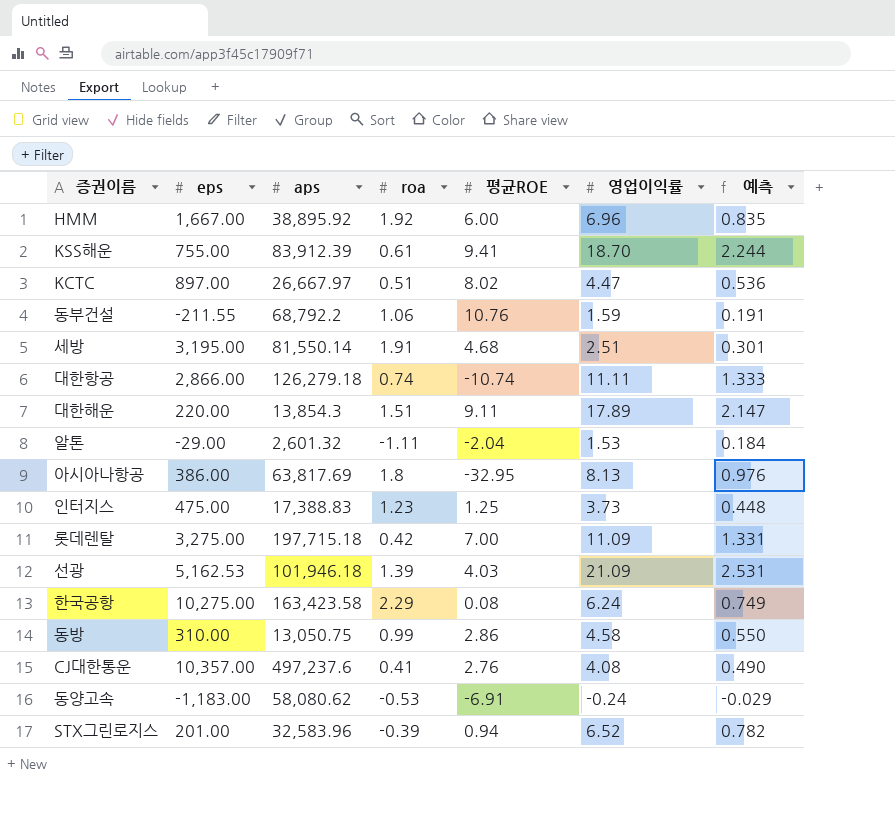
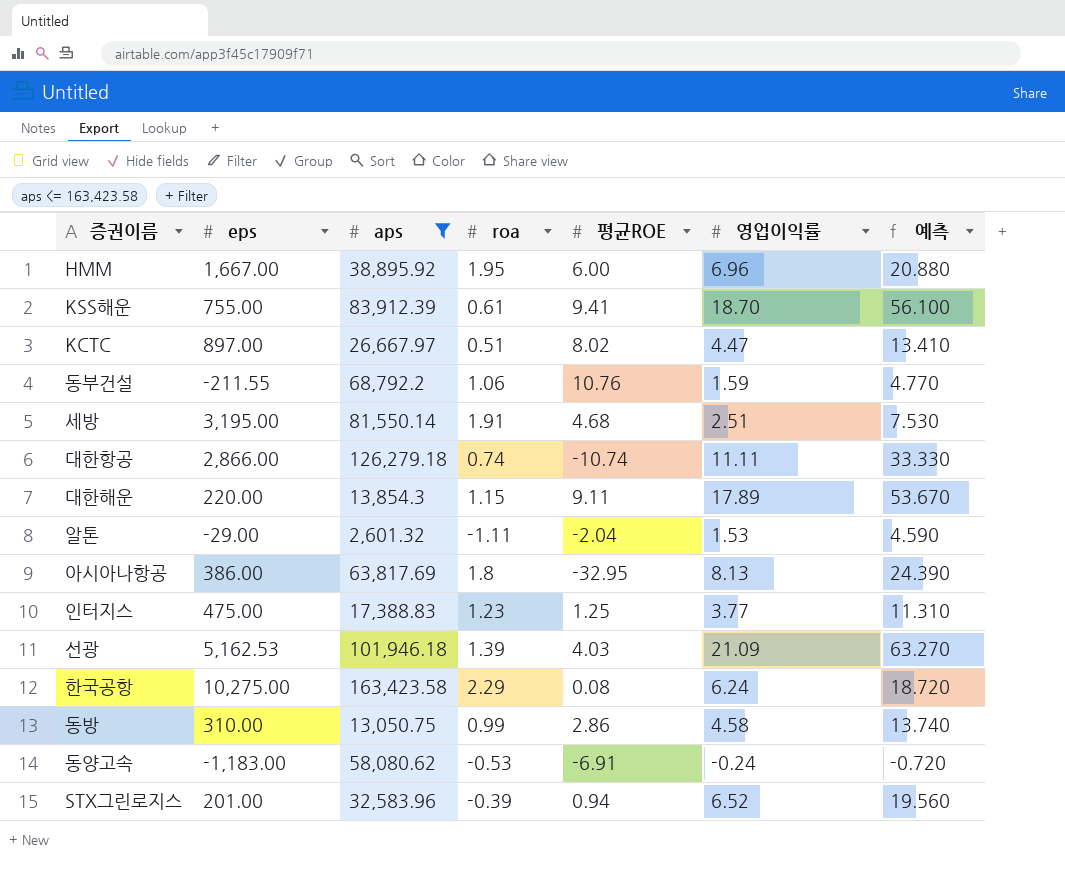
filter: none -> aps <= 163,423.58
column 예측 | formula: [영업이익률] * 0.12 -> [영업이익률] * 3
HMM | roa: 1.92 -> 1.95
대한해운 | roa: 1.51 -> 1.15
인터지스 | 영업이익률: 3.73 -> 3.77

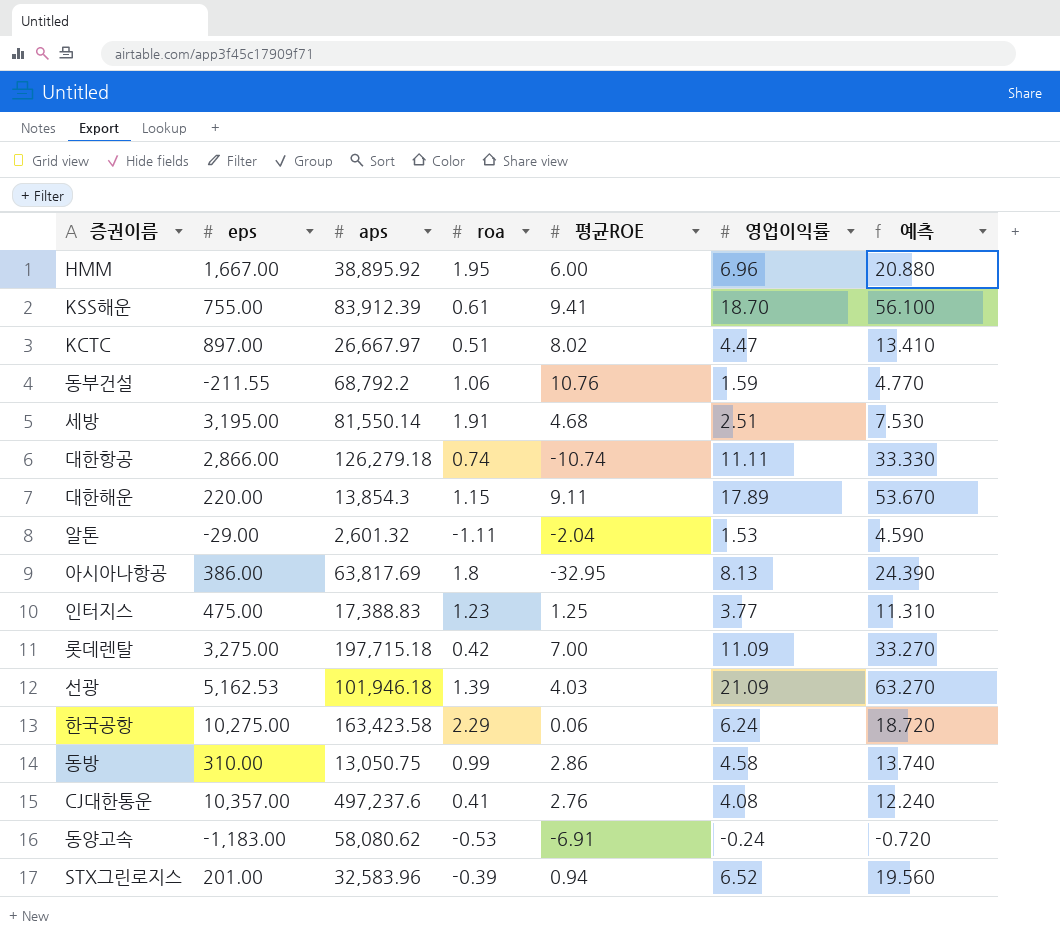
filter: aps <= 163,423.58 -> none
한국공항 | 평균ROE: 0.08 -> 0.06

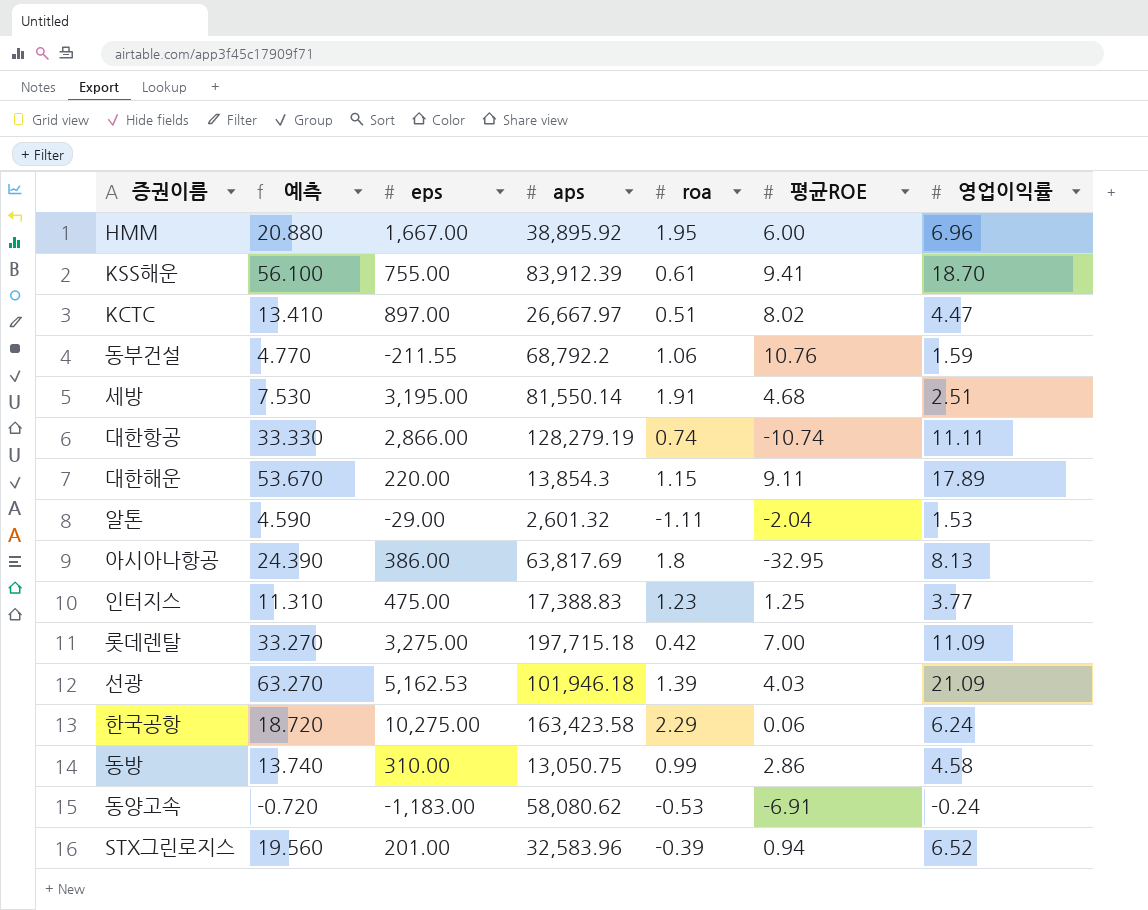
column 예측 | position: 7 -> 2
row CJ대한통운: 10,357.00 | 497,237.6 | 0.41 | 2.76 | 4.08 | 12.240 -> none
대한항공 | aps: 126,279.18 -> 128,279.19

